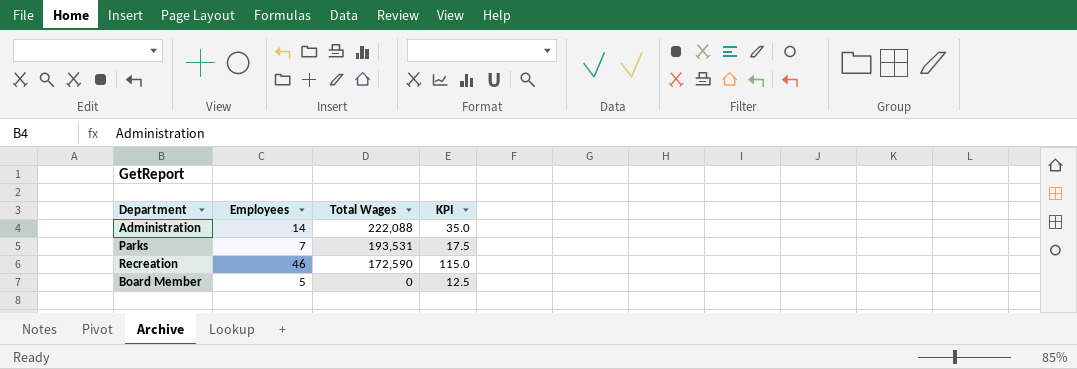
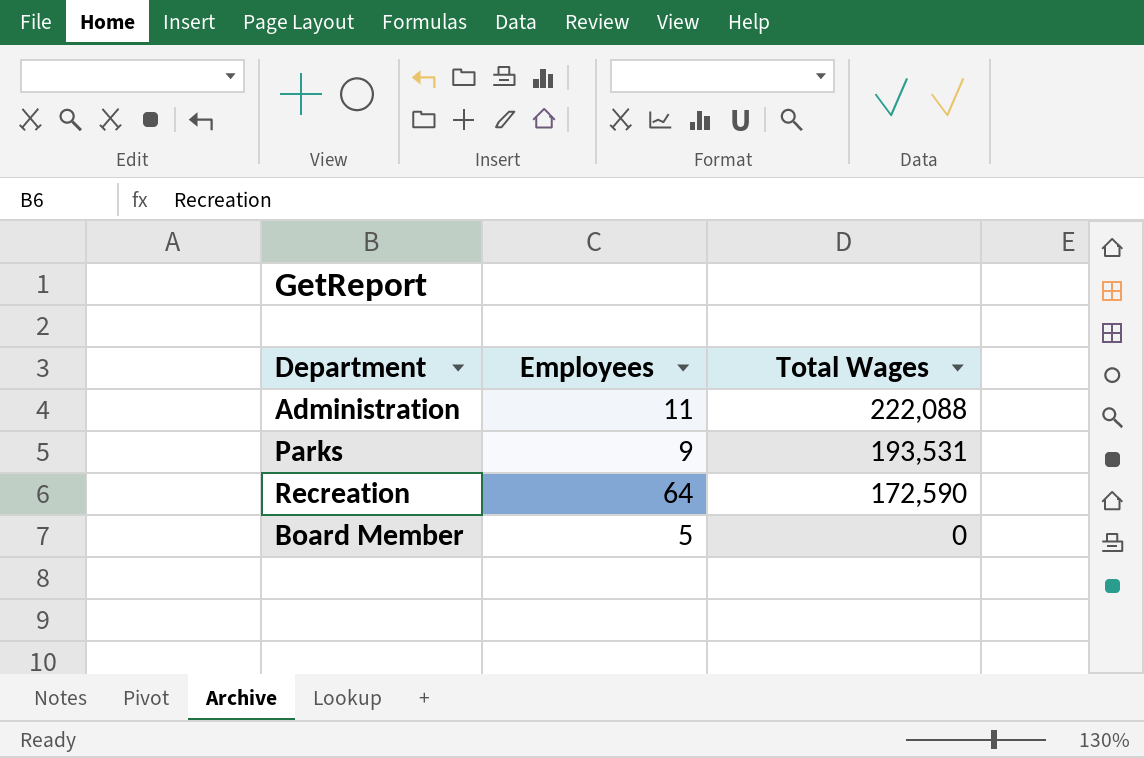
column KPI | formula: [Employees] * 2.5 -> none
Administration | Employees: 14 -> 11
Parks | Employees: 7 -> 9
Recreation | Employees: 46 -> 64

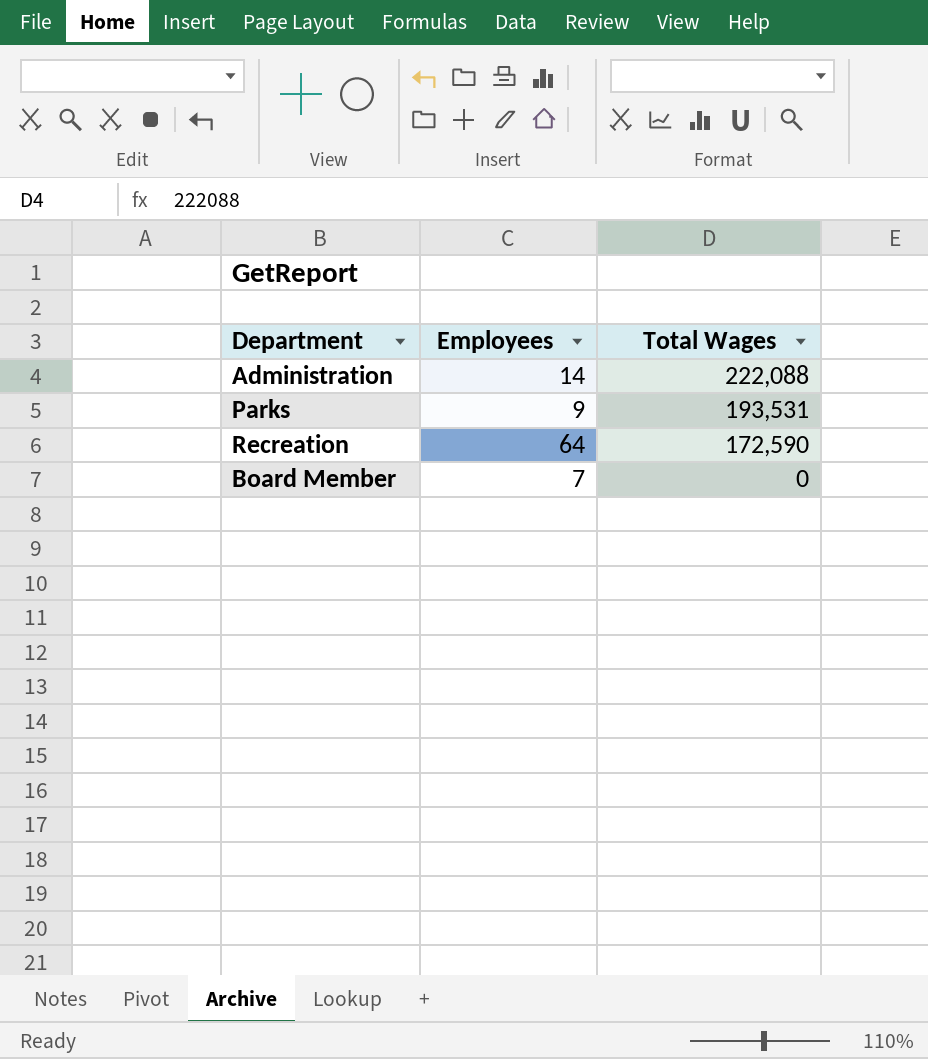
Administration | Employees: 11 -> 14
Board Member | Employees: 5 -> 7

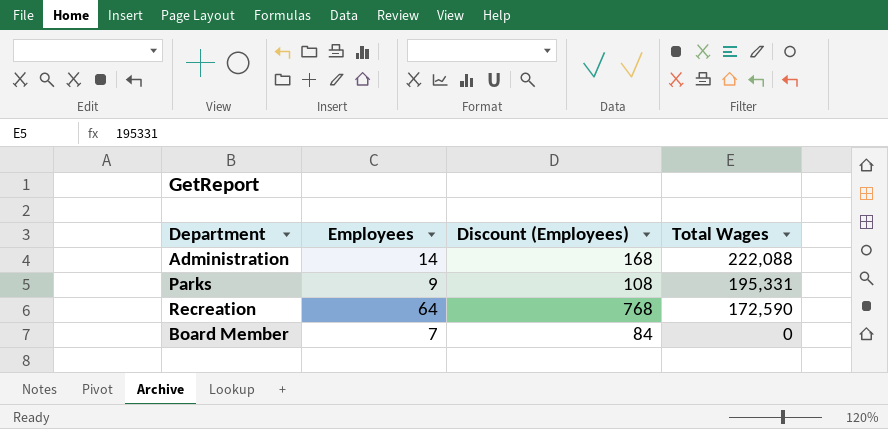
column Discount (Employees) | formula: none -> [Employees] * 12
Parks | Total Wages: 193,531 -> 195,331

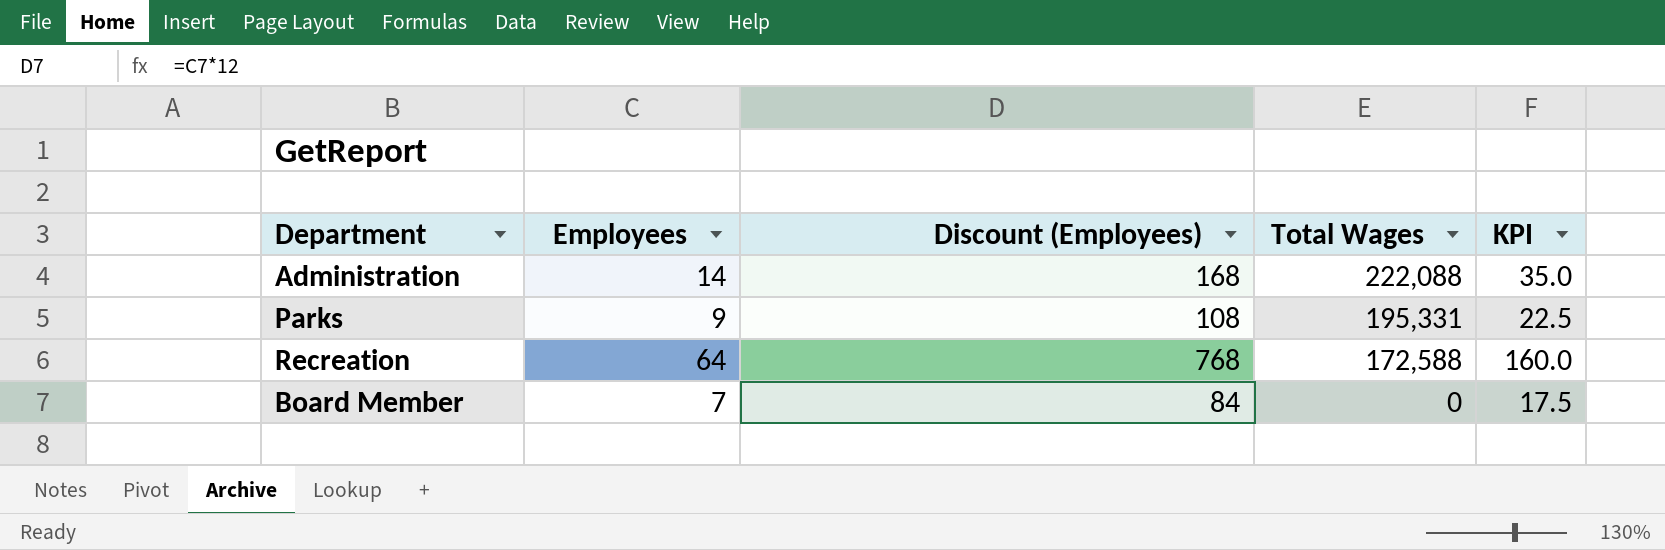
column KPI | formula: none -> [Employees] * 2.5
Recreation | Total Wages: 172,590 -> 172,588

